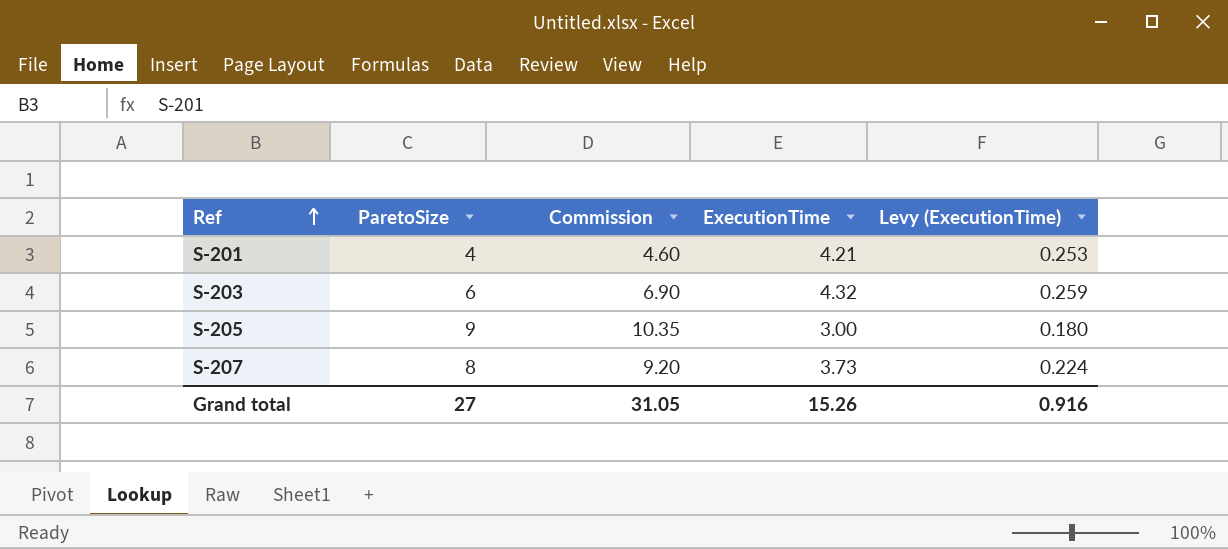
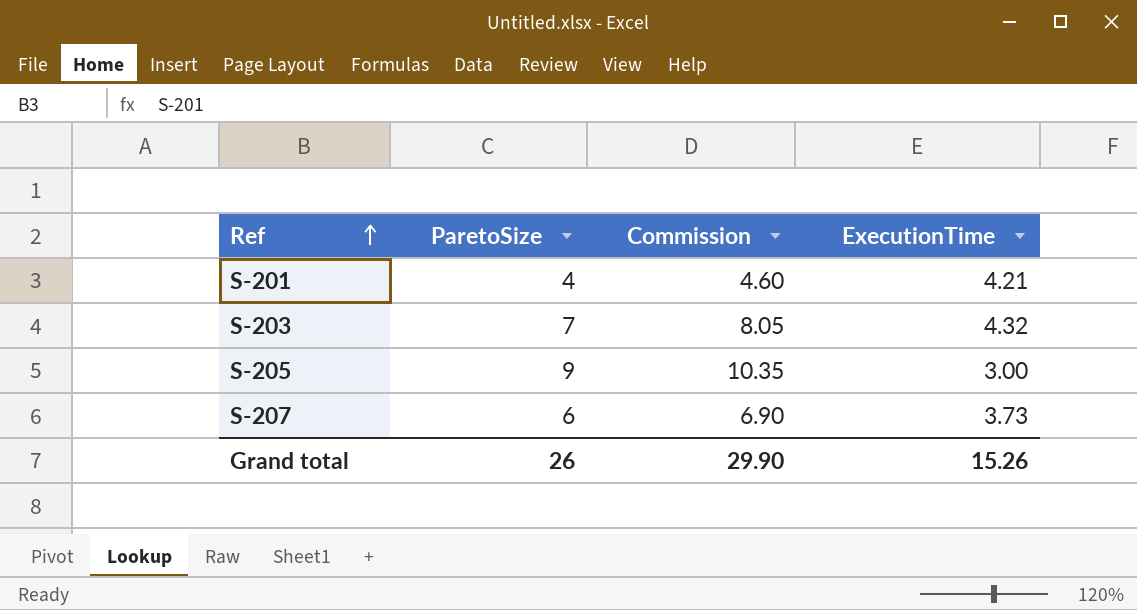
column Levy (ExecutionTime) | formula: [ExecutionTime] * 0.06 -> none
S-203 | ParetoSize: 6 -> 7
S-203 | Commission: 6.90 -> 8.05
S-207 | ParetoSize: 8 -> 6
S-207 | Commission: 9.20 -> 6.90
Grand total | ParetoSize: 27 -> 26
Grand total | Commission: 31.05 -> 29.90

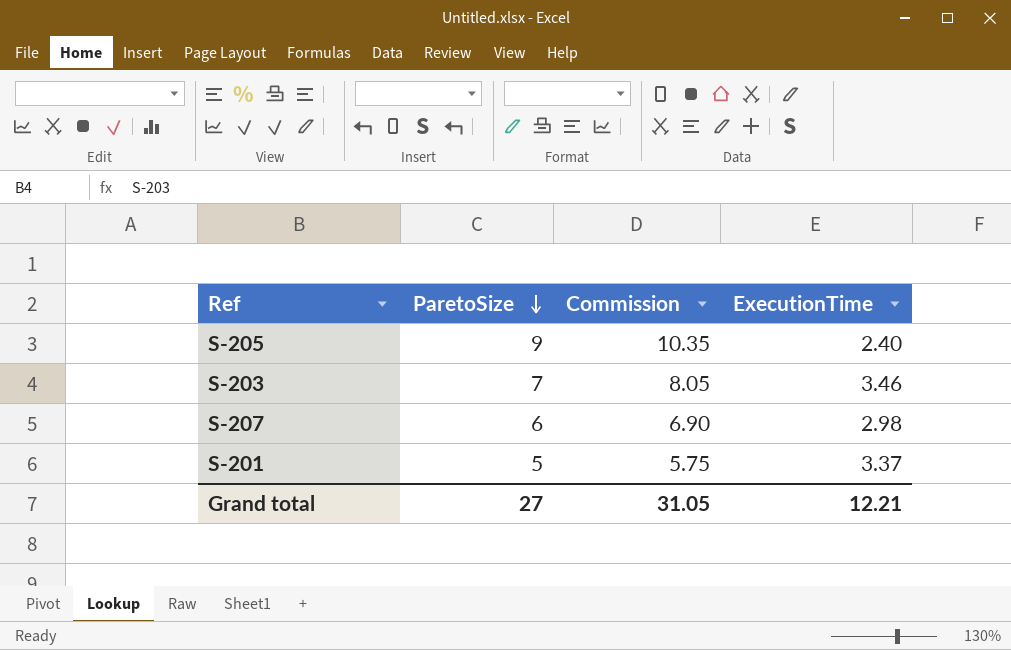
row order: Ref ascending -> ParetoSize descending
S-205 | ExecutionTime: 3.00 -> 2.40
S-203 | ExecutionTime: 4.32 -> 3.46
S-207 | ExecutionTime: 3.73 -> 2.98
S-201 | ParetoSize: 4 -> 5
S-201 | Commission: 4.60 -> 5.75
S-201 | ExecutionTime: 4.21 -> 3.37
Grand total | ParetoSize: 26 -> 27
Grand total | Commission: 29.90 -> 31.05
Grand total | ExecutionTime: 15.26 -> 12.21

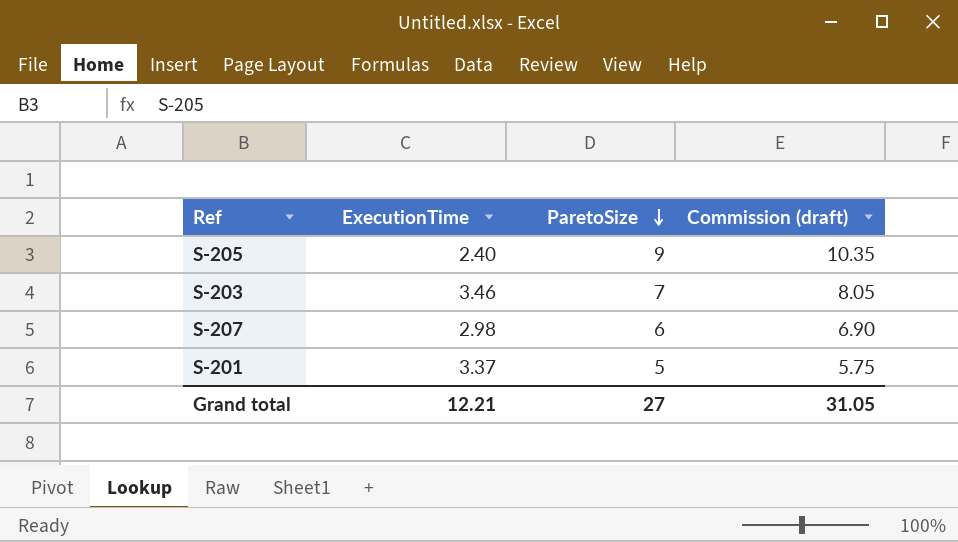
column ExecutionTime | position: 4 -> 2
column name: Commission -> Commission (draft)

